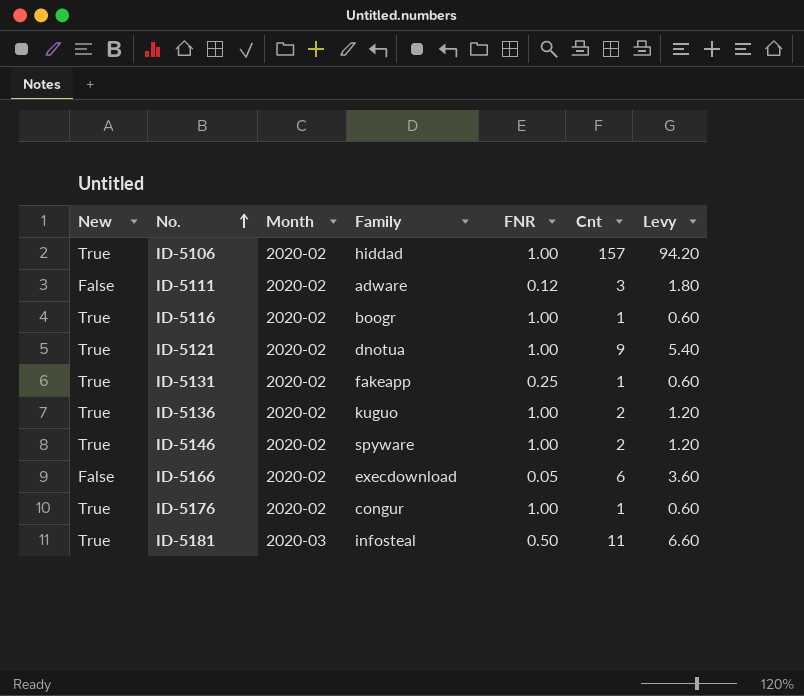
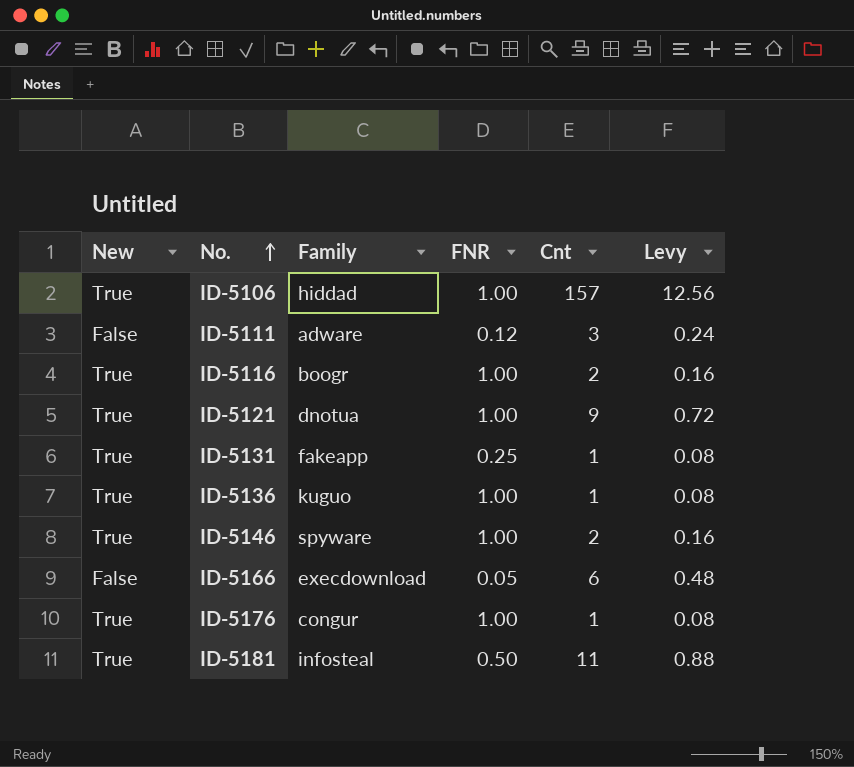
column Month | position: 3 -> none
column Levy | formula: [Cnt] * 0.6 -> [Cnt] * 0.08
ID-5116 | Cnt: 1 -> 2
ID-5136 | Cnt: 2 -> 1

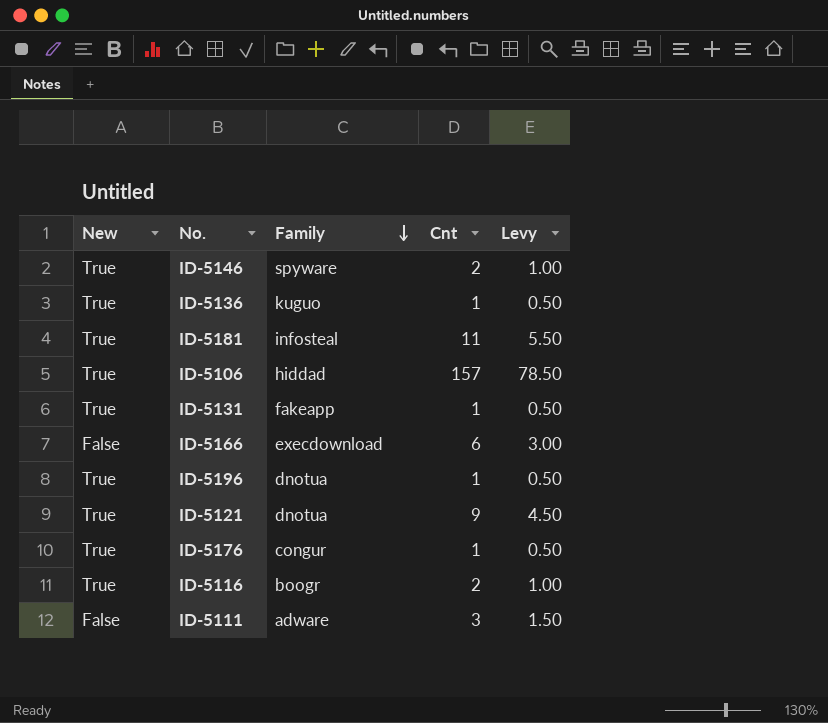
row order: No. ascending -> Family descending
column FNR | position: 4 -> none
column Levy | formula: [Cnt] * 0.08 -> [Cnt] * 0.5
row ID-5196: none -> True | dnotua | 1 | 0.50

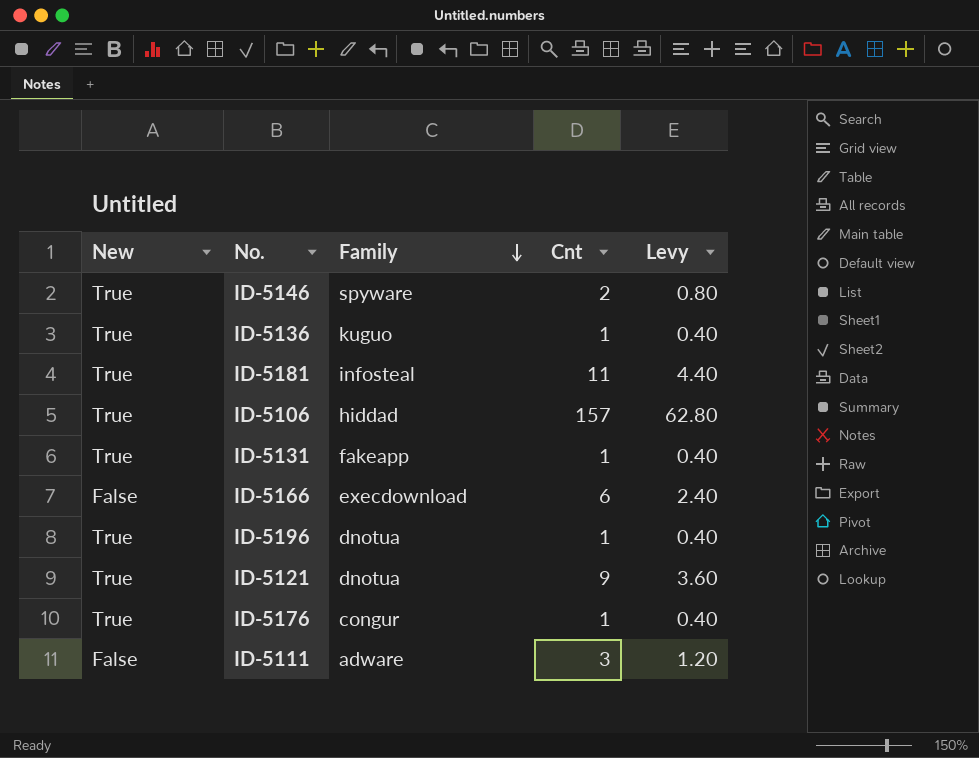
column Levy | formula: [Cnt] * 0.5 -> [Cnt] * 0.4
row ID-5116: True | boogr | 2 | 1.00 -> none

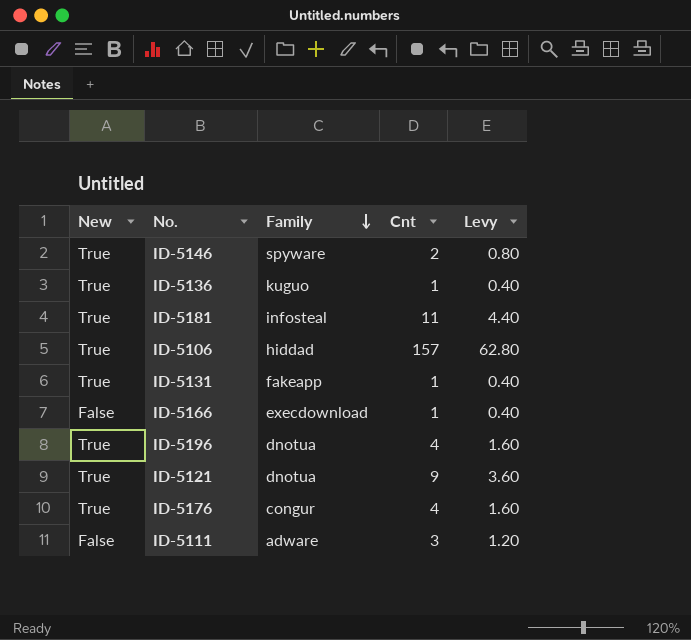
ID-5166 | Cnt: 6 -> 1
ID-5166 | Levy: 2.40 -> 0.40
ID-5196 | Cnt: 1 -> 4
ID-5196 | Levy: 0.40 -> 1.60
ID-5176 | Cnt: 1 -> 4
ID-5176 | Levy: 0.40 -> 1.60

